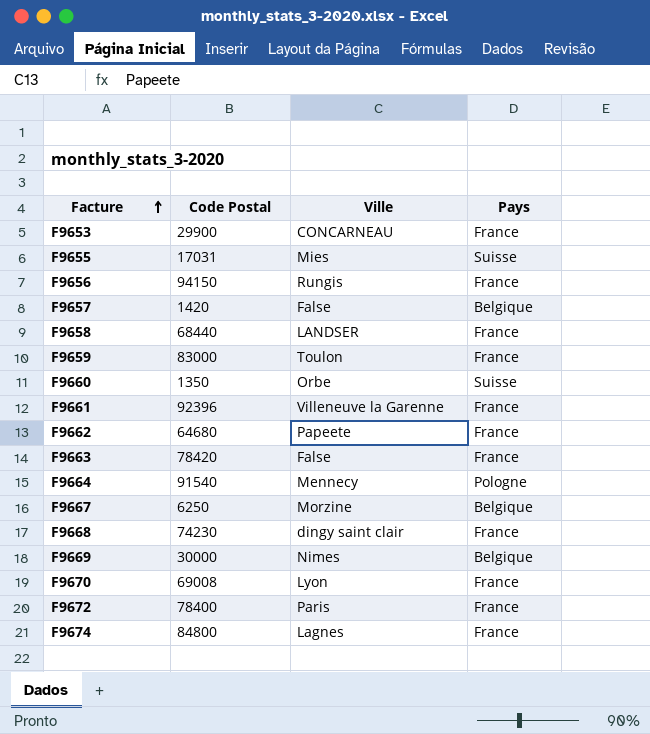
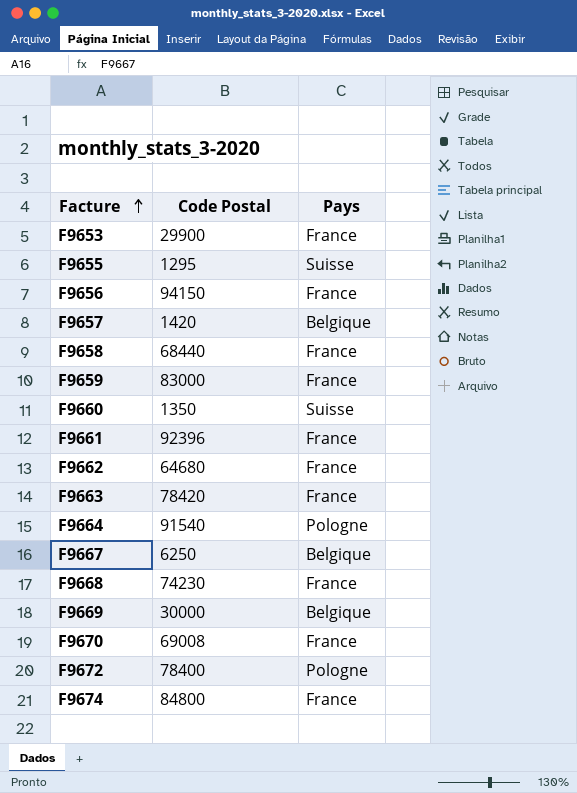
column Ville | position: 3 -> none
F9655 | Code Postal: 17031 -> 1295
F9672 | Pays: France -> Pologne

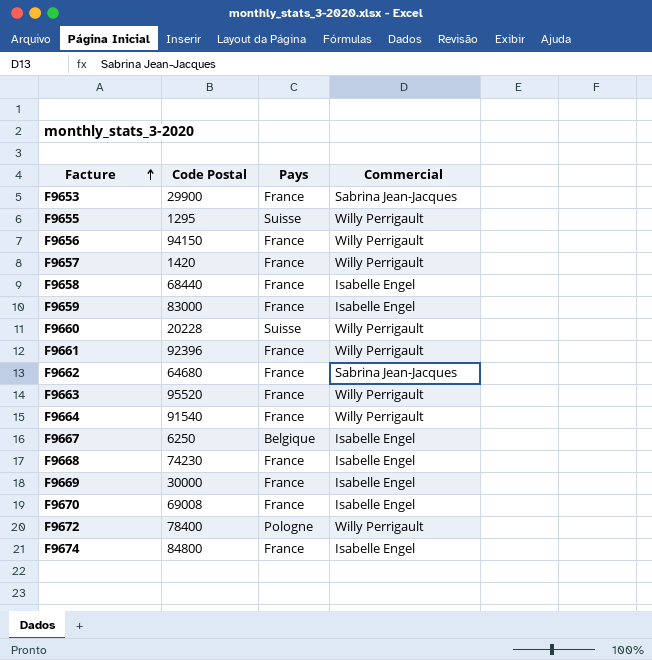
column Commercial | position: none -> 4
F9657 | Pays: Belgique -> France
F9660 | Code Postal: 1350 -> 20228
F9663 | Code Postal: 78420 -> 95520
F9664 | Pays: Pologne -> France
F9669 | Pays: Belgique -> France

